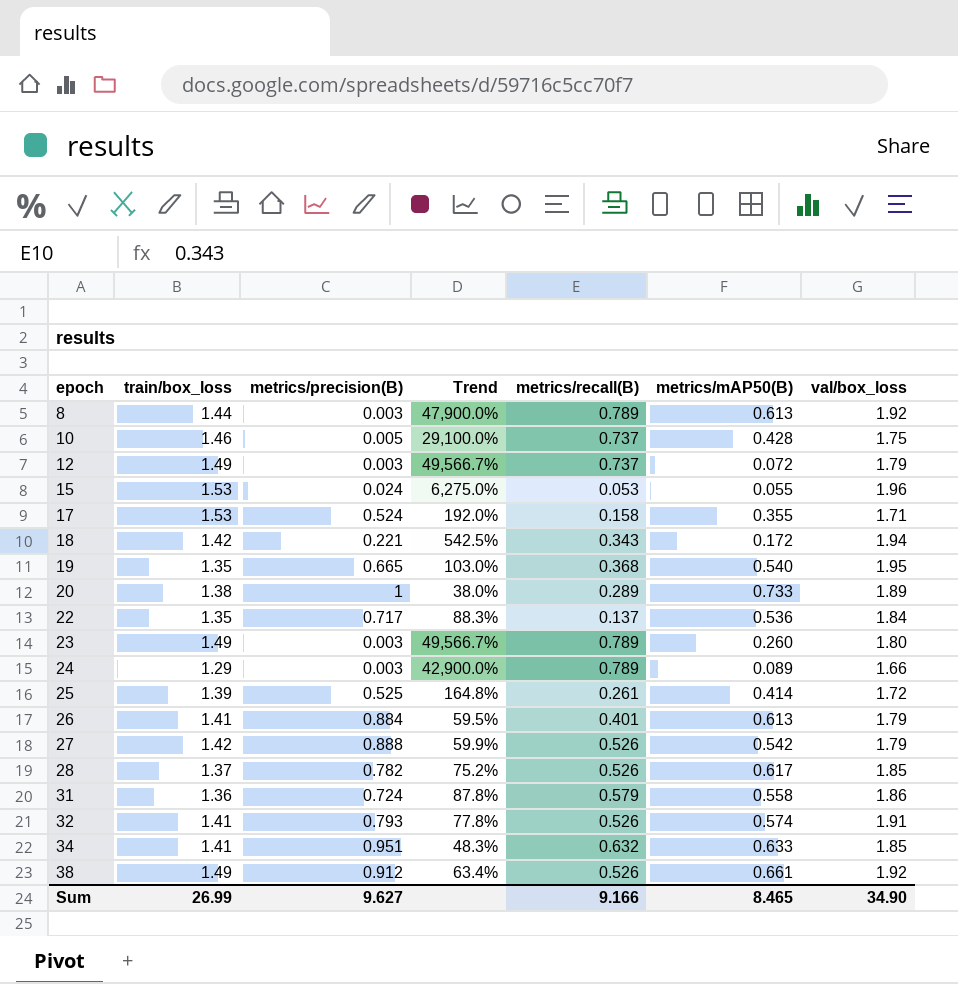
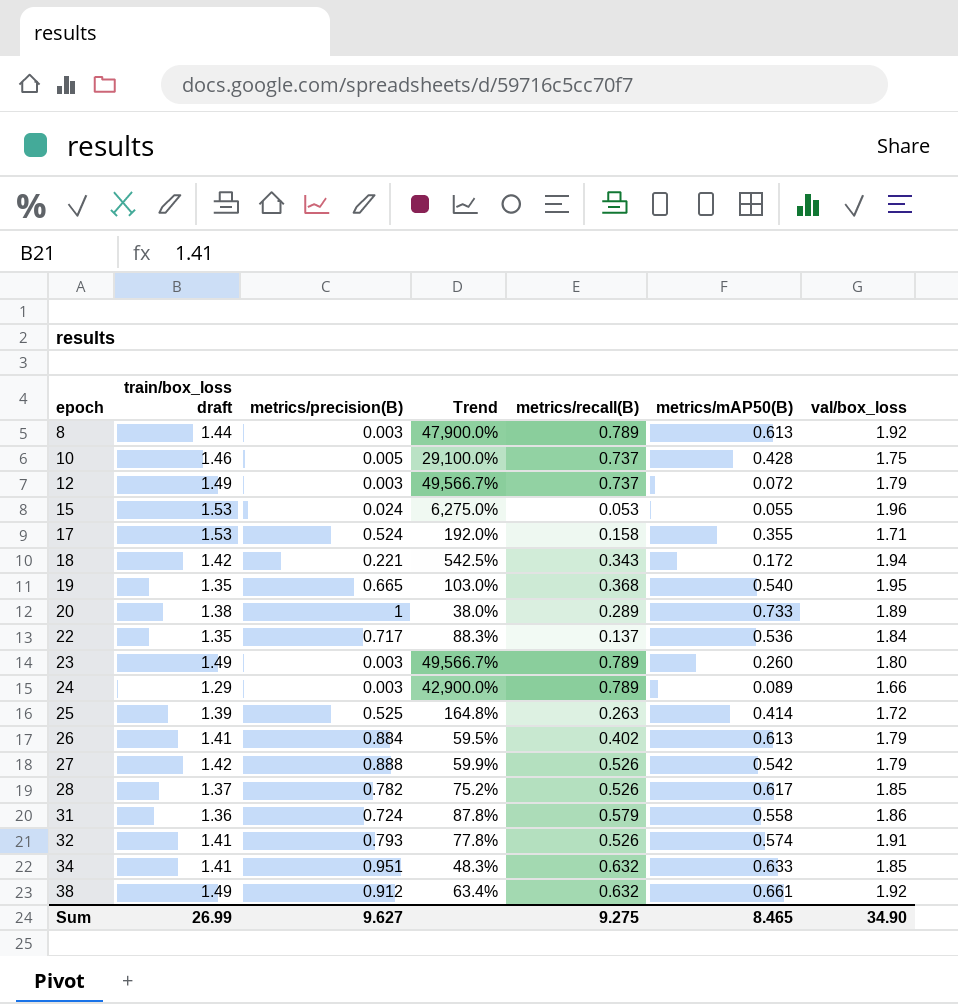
column name: train/box_loss -> train/box_loss draft
25 | metrics/recall(B): 0.261 -> 0.263
26 | metrics/recall(B): 0.401 -> 0.402
38 | metrics/recall(B): 0.526 -> 0.632
Sum | metrics/recall(B): 9.166 -> 9.275

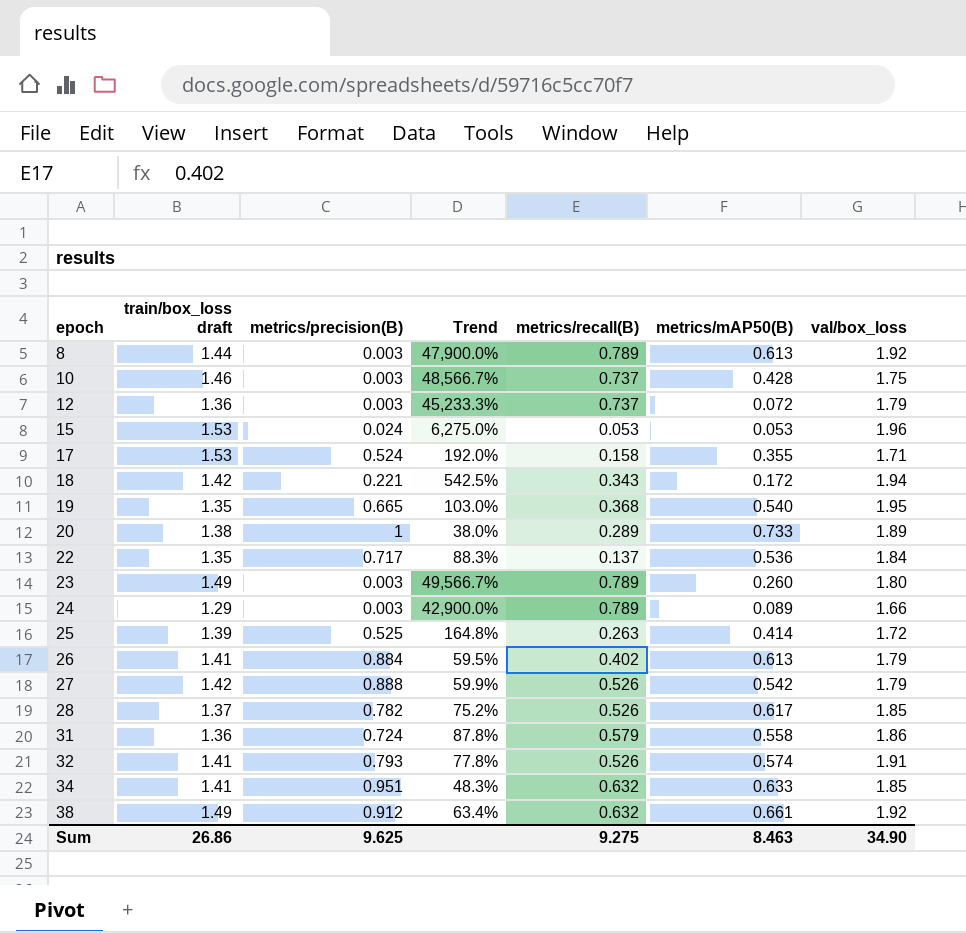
10 | metrics/precision(B): 0.005 -> 0.003
10 | Trend: 29,100.0% -> 48,566.7%
12 | train/box_loss draft: 1.49 -> 1.36
12 | Trend: 49,566.7% -> 45,233.3%
15 | metrics/mAP50(B): 0.055 -> 0.053
Sum | train/box_loss draft: 26.99 -> 26.86
Sum | metrics/precision(B): 9.627 -> 9.625
Sum | metrics/mAP50(B): 8.465 -> 8.463

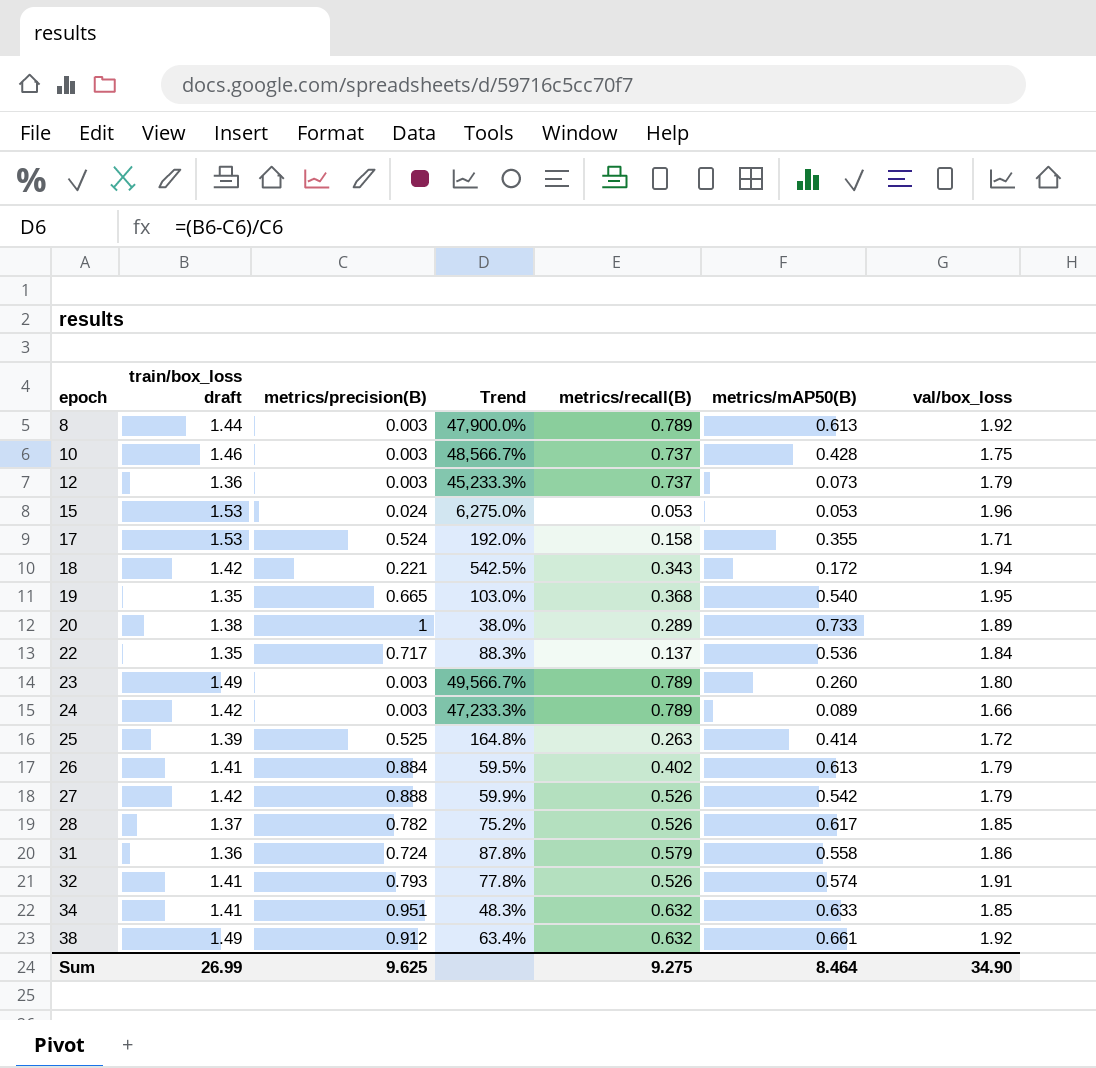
12 | metrics/mAP50(B): 0.072 -> 0.073
24 | train/box_loss draft: 1.29 -> 1.42
24 | Trend: 42,900.0% -> 47,233.3%
Sum | train/box_loss draft: 26.86 -> 26.99
Sum | metrics/mAP50(B): 8.463 -> 8.464

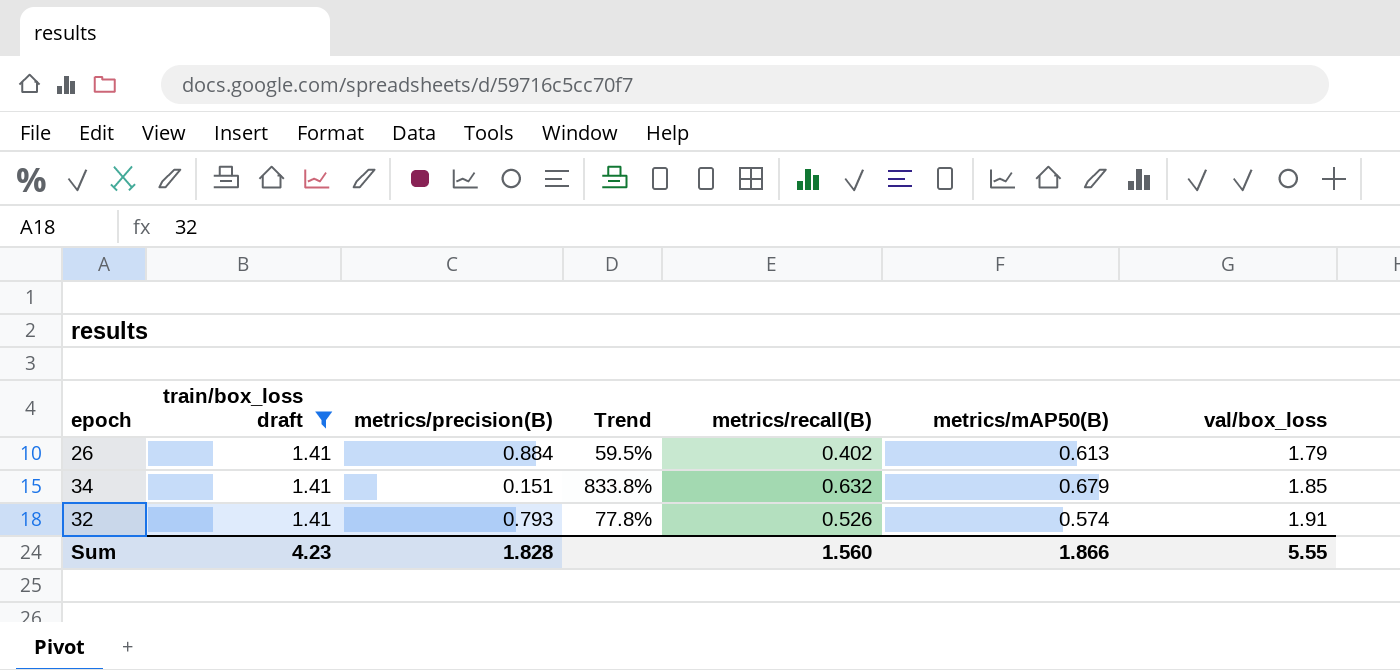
filter: none -> train/box_loss draft = 1.41
row order: epoch ascending -> val/box_loss ascending
34 | metrics/precision(B): 0.951 -> 0.151
34 | Trend: 48.3% -> 833.8%
34 | metrics/mAP50(B): 0.633 -> 0.679
Sum | train/box_loss draft: 26.99 -> 4.23
Sum | metrics/precision(B): 9.625 -> 1.828
Sum | metrics/recall(B): 9.275 -> 1.560
Sum | metrics/mAP50(B): 8.464 -> 1.866
Sum | val/box_loss: 34.90 -> 5.55

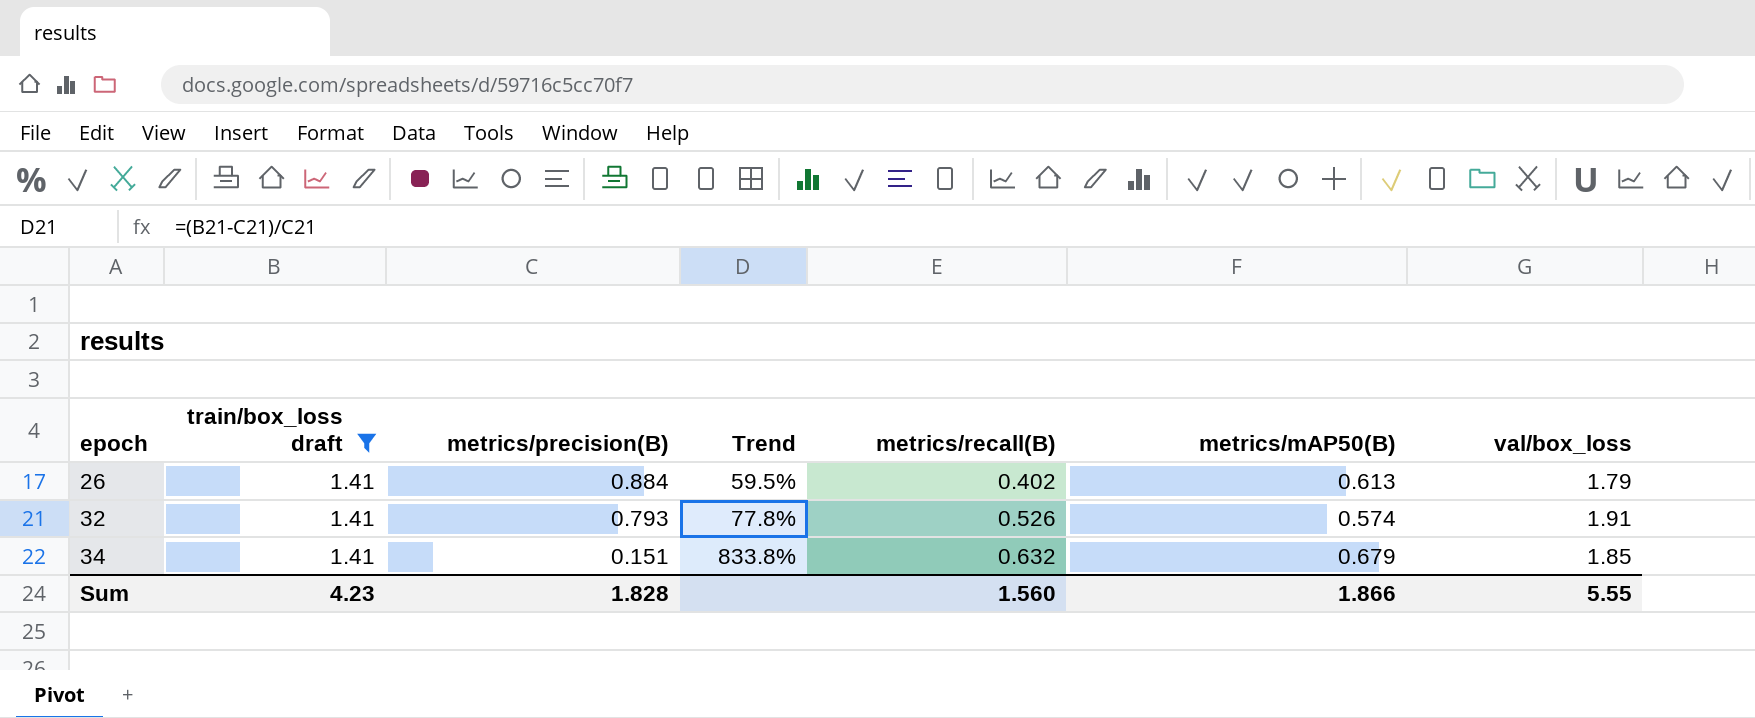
row order: val/box_loss ascending -> epoch ascending

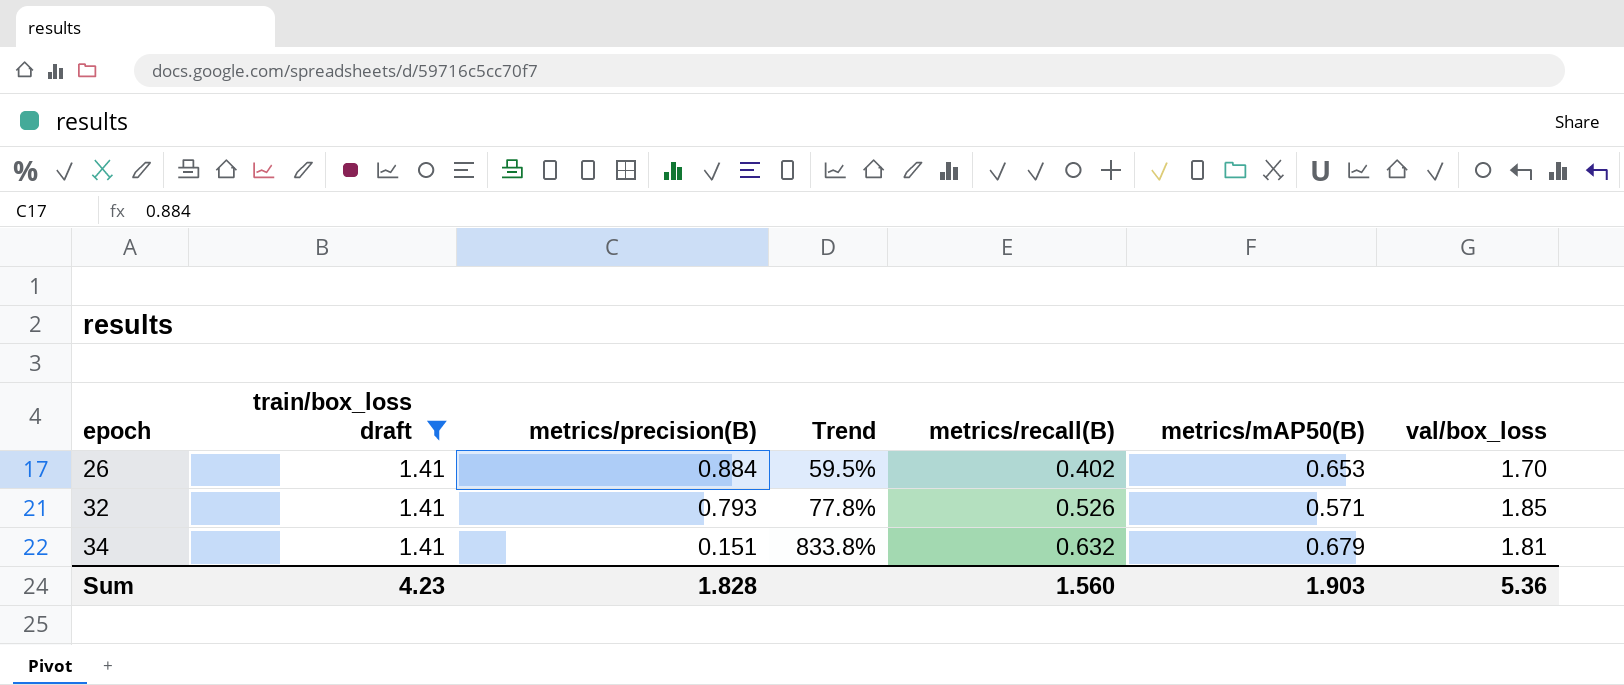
26 | metrics/mAP50(B): 0.613 -> 0.653
26 | val/box_loss: 1.79 -> 1.70
32 | metrics/mAP50(B): 0.574 -> 0.571
32 | val/box_loss: 1.91 -> 1.85
34 | val/box_loss: 1.85 -> 1.81
Sum | metrics/mAP50(B): 1.866 -> 1.903
Sum | val/box_loss: 5.55 -> 5.36

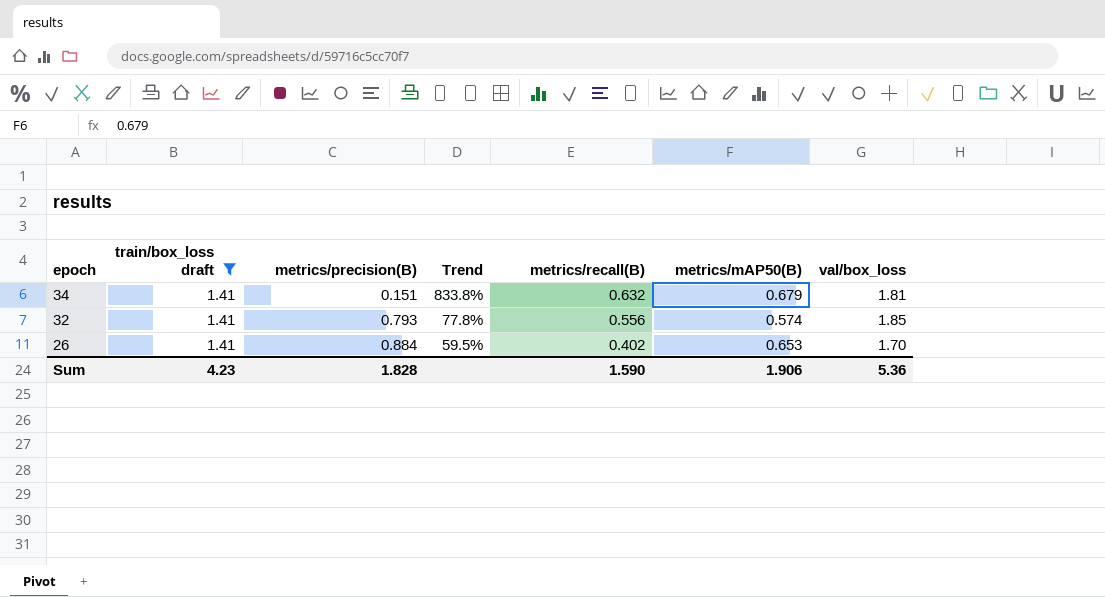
row order: epoch ascending -> epoch descending
32 | metrics/recall(B): 0.526 -> 0.556
32 | metrics/mAP50(B): 0.571 -> 0.574
Sum | metrics/recall(B): 1.560 -> 1.590
Sum | metrics/mAP50(B): 1.903 -> 1.906

